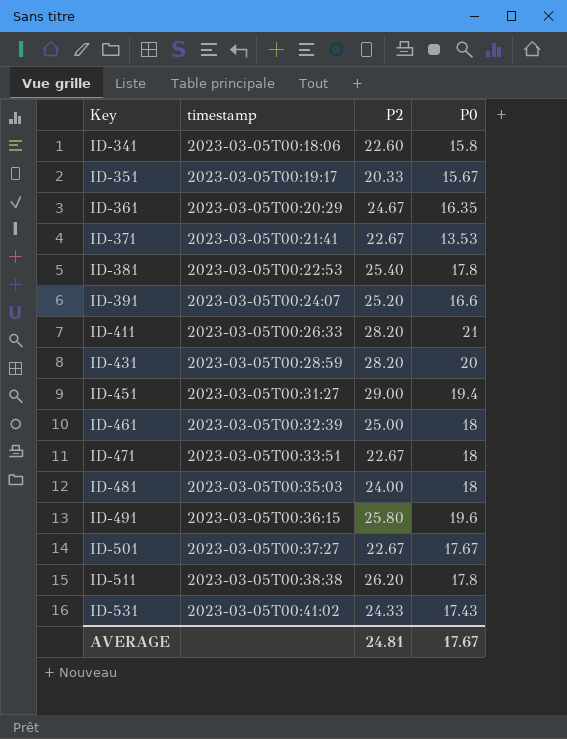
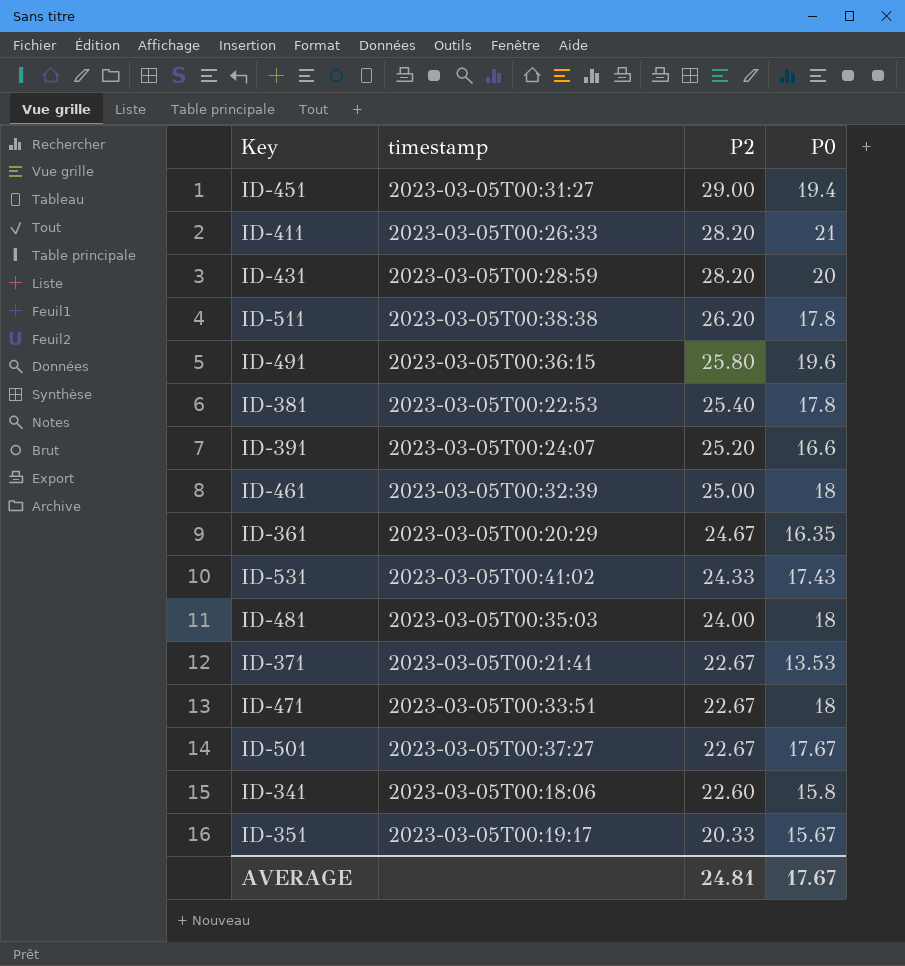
row order: Key ascending -> P2 descending

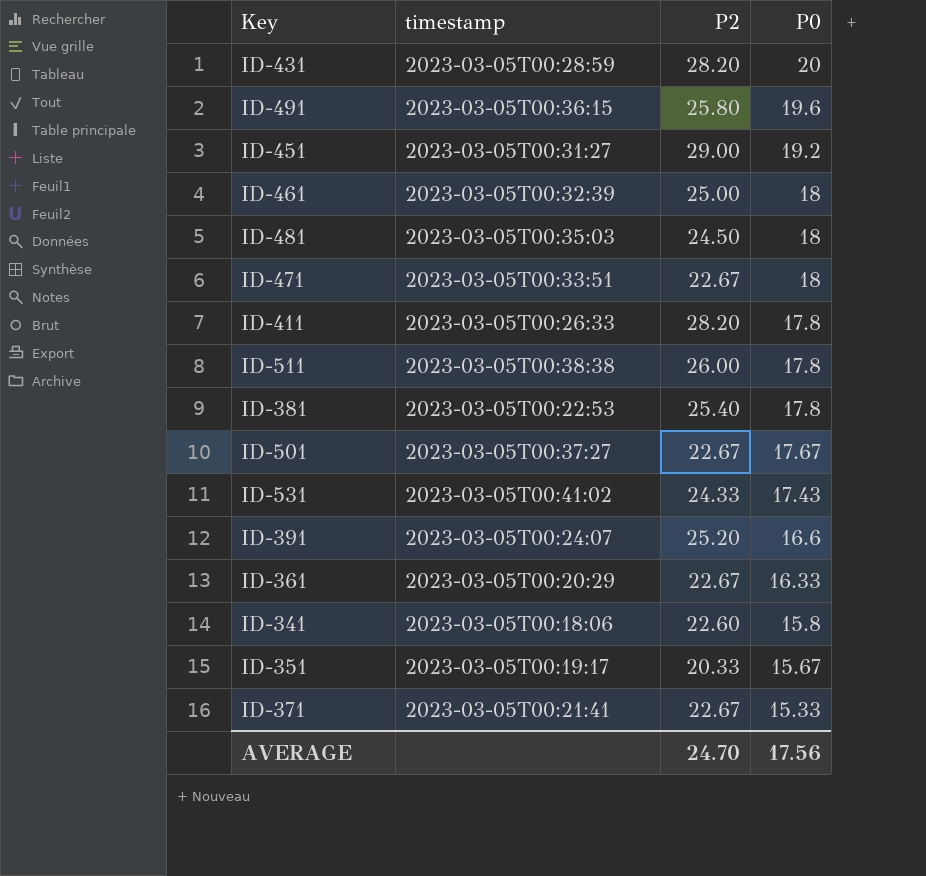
row order: P2 descending -> P0 descending
ID-451 | P0: 19.4 -> 19.2
ID-481 | P2: 24.00 -> 24.50
ID-411 | P0: 21 -> 17.8
ID-511 | P2: 26.20 -> 26.00
ID-361 | P2: 24.67 -> 22.67
ID-361 | P0: 16.35 -> 16.33
ID-371 | P0: 13.53 -> 15.33
AVERAGE | P2: 24.81 -> 24.70
AVERAGE | P0: 17.67 -> 17.56

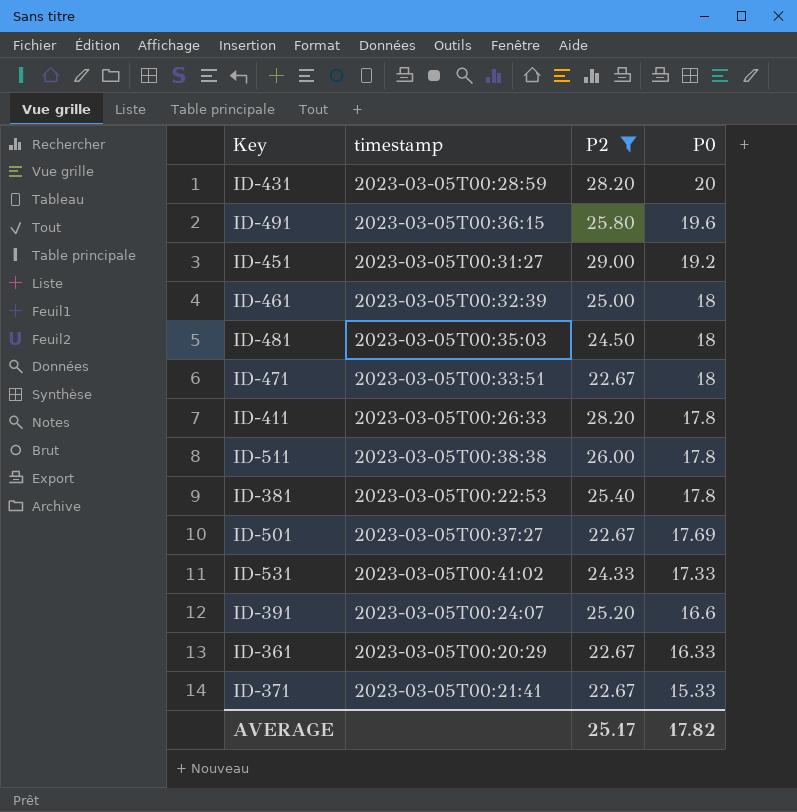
filter: none -> P2 >= 22.67
ID-501 | P0: 17.67 -> 17.69
ID-531 | P0: 17.43 -> 17.33
AVERAGE | P2: 24.70 -> 25.17
AVERAGE | P0: 17.56 -> 17.82

